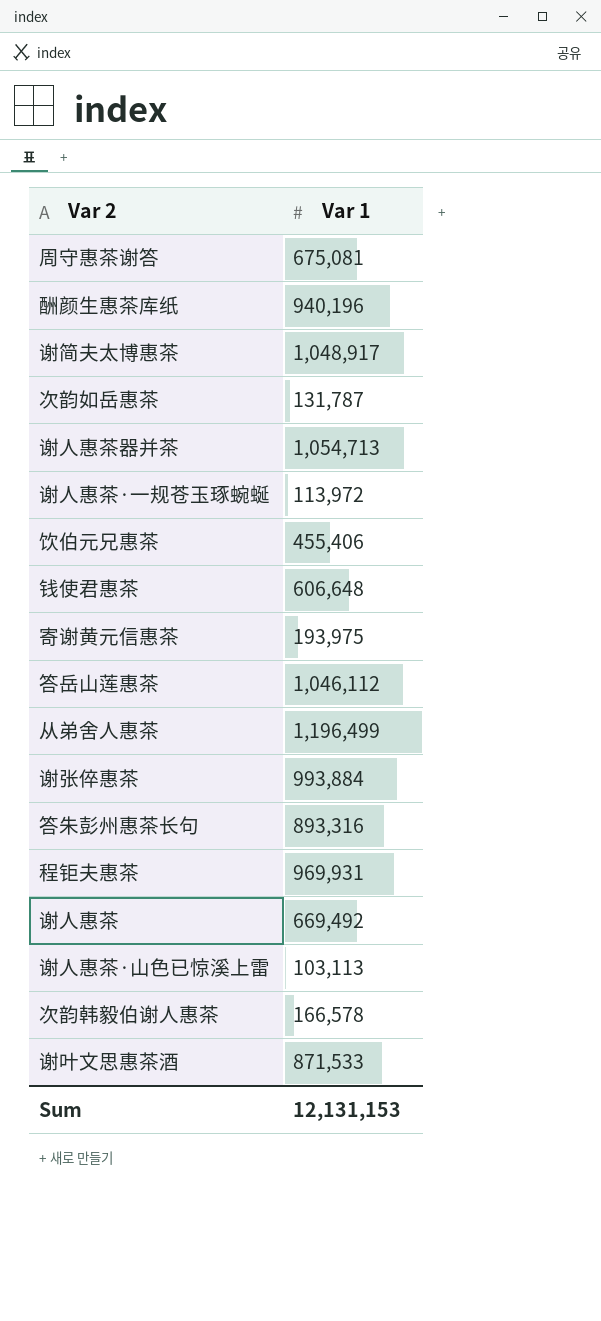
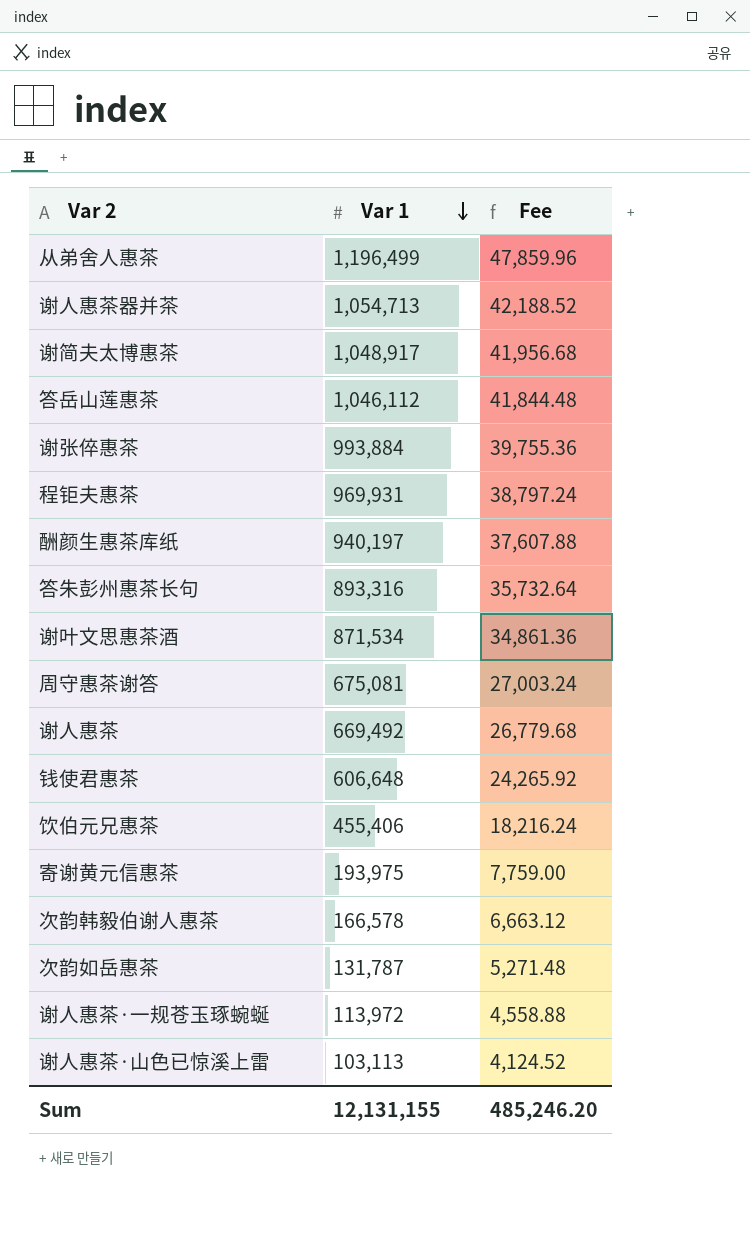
row order: none -> Var 1 descending
column Fee | formula: none -> [Var 1] * 0.04
酬颜生惠茶库纸 | Var 1: 940,196 -> 940,197
谢叶文思惠茶酒 | Var 1: 871,533 -> 871,534
Sum | Var 1: 12,131,153 -> 12,131,155

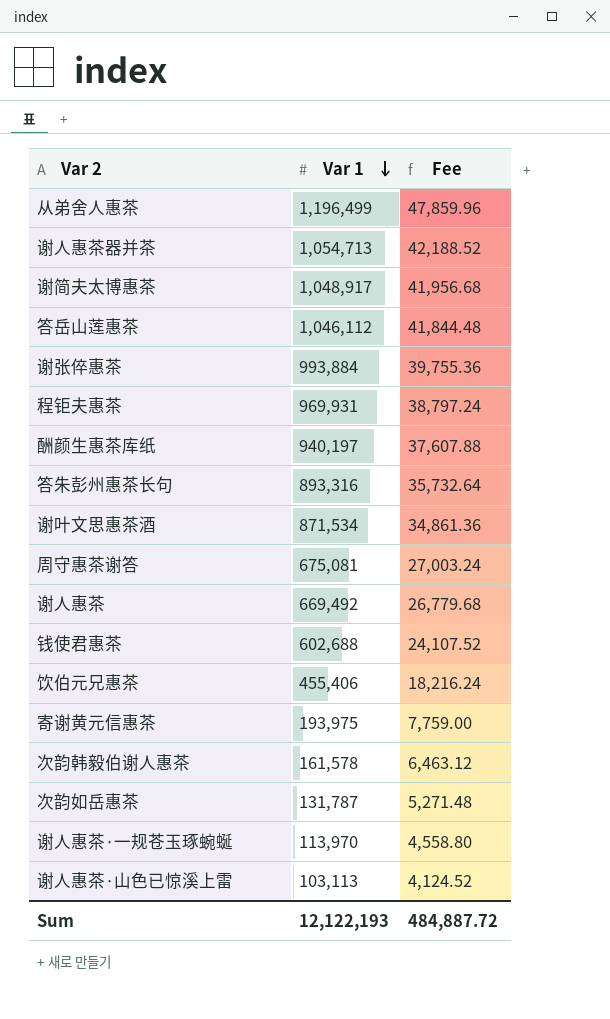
钱使君惠茶 | Var 1: 606,648 -> 602,688
钱使君惠茶 | Fee: 24,265.92 -> 24,107.52
次韵韩毅伯谢人惠茶 | Var 1: 166,578 -> 161,578
次韵韩毅伯谢人惠茶 | Fee: 6,663.12 -> 6,463.12
谢人惠茶·一规苍玉琢蜿蜒 | Var 1: 113,972 -> 113,970
谢人惠茶·一规苍玉琢蜿蜒 | Fee: 4,558.88 -> 4,558.80
Sum | Var 1: 12,131,155 -> 12,122,193
Sum | Fee: 485,246.20 -> 484,887.72

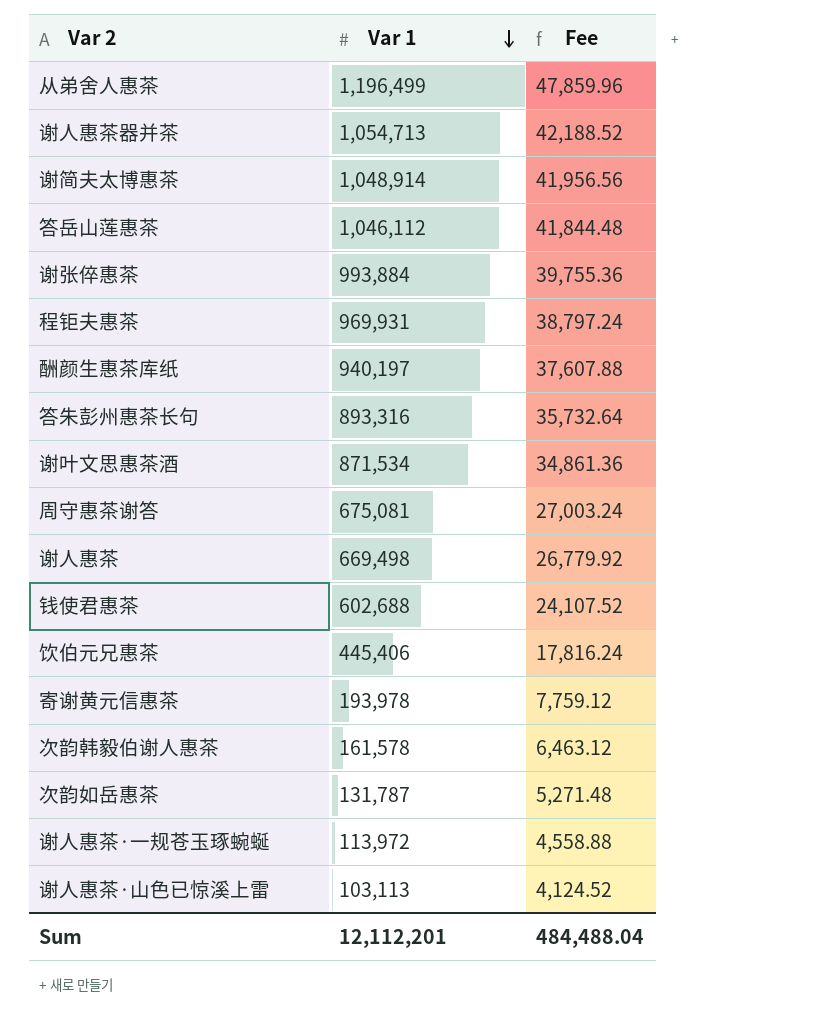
谢简夫太博惠茶 | Var 1: 1,048,917 -> 1,048,914
谢简夫太博惠茶 | Fee: 41,956.68 -> 41,956.56
谢人惠茶 | Var 1: 669,492 -> 669,498
谢人惠茶 | Fee: 26,779.68 -> 26,779.92
饮伯元兄惠茶 | Var 1: 455,406 -> 445,406
饮伯元兄惠茶 | Fee: 18,216.24 -> 17,816.24
寄谢黄元信惠茶 | Var 1: 193,975 -> 193,978
寄谢黄元信惠茶 | Fee: 7,759.00 -> 7,759.12
谢人惠茶·一规苍玉琢蜿蜒 | Var 1: 113,970 -> 113,972
谢人惠茶·一规苍玉琢蜿蜒 | Fee: 4,558.80 -> 4,558.88
Sum | Var 1: 12,122,193 -> 12,112,201
Sum | Fee: 484,887.72 -> 484,488.04

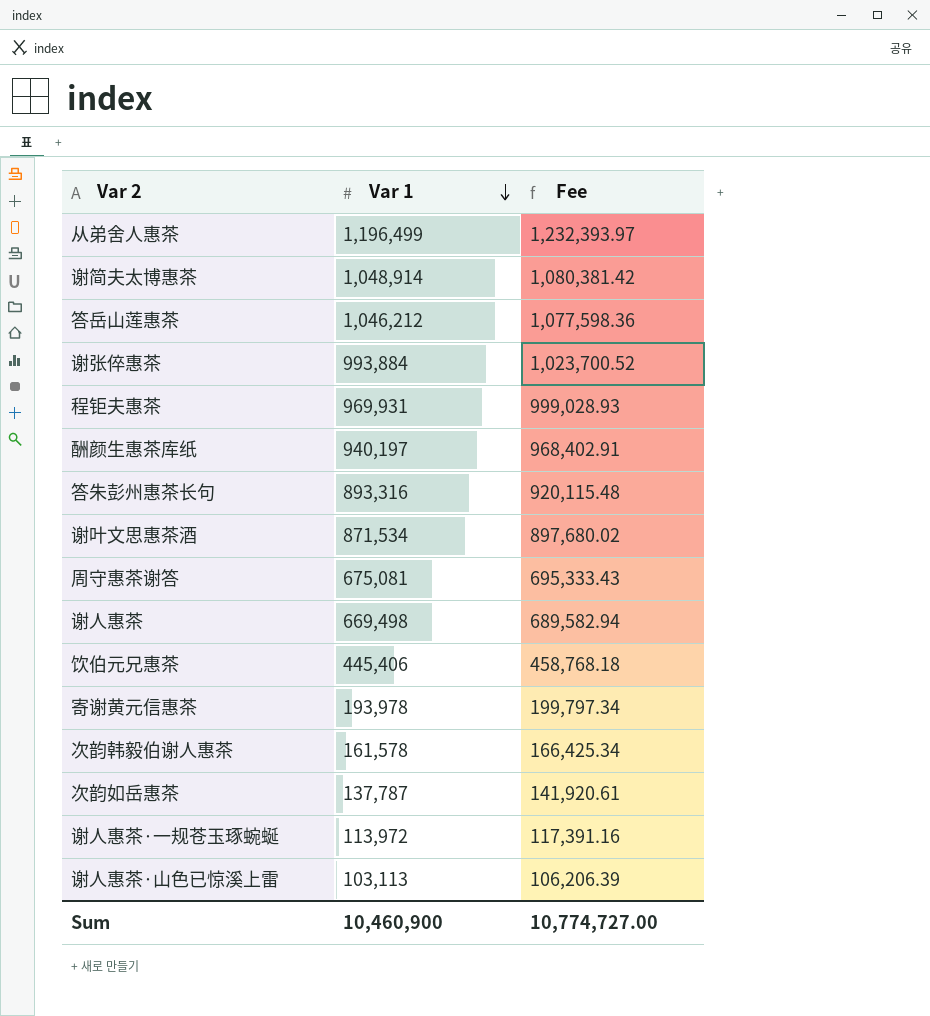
column Fee | formula: [Var 1] * 0.04 -> [Var 1] * 1.03
row 谢人惠茶器并茶: 1,054,713 | 42,188.52 -> none
row 钱使君惠茶: 602,688 | 24,107.52 -> none
答岳山莲惠茶 | Var 1: 1,046,112 -> 1,046,212
次韵如岳惠茶 | Var 1: 131,787 -> 137,787
Sum | Var 1: 12,112,201 -> 10,460,900
Sum | Fee: 484,488.04 -> 10,774,727.00

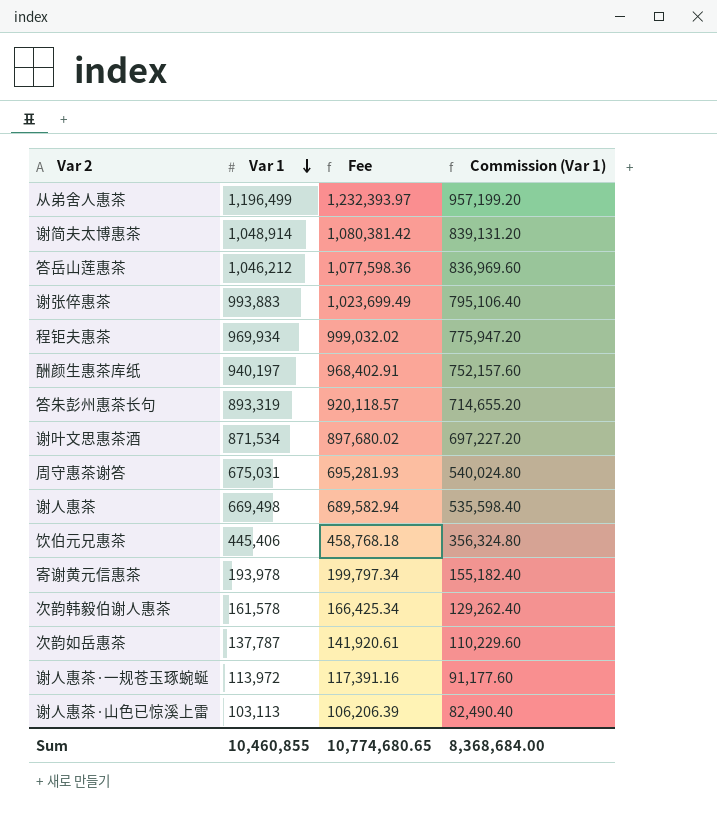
column Commission (Var 1) | formula: none -> [Var 1] * 0.8
谢张倅惠茶 | Var 1: 993,884 -> 993,883
谢张倅惠茶 | Fee: 1,023,700.52 -> 1,023,699.49
程钜夫惠茶 | Var 1: 969,931 -> 969,934
程钜夫惠茶 | Fee: 999,028.93 -> 999,032.02
答朱彭州惠茶长句 | Var 1: 893,316 -> 893,319
答朱彭州惠茶长句 | Fee: 920,115.48 -> 920,118.57
周守惠茶谢答 | Var 1: 675,081 -> 675,031
周守惠茶谢答 | Fee: 695,333.43 -> 695,281.93
Sum | Var 1: 10,460,900 -> 10,460,855
Sum | Fee: 10,774,727.00 -> 10,774,680.65

